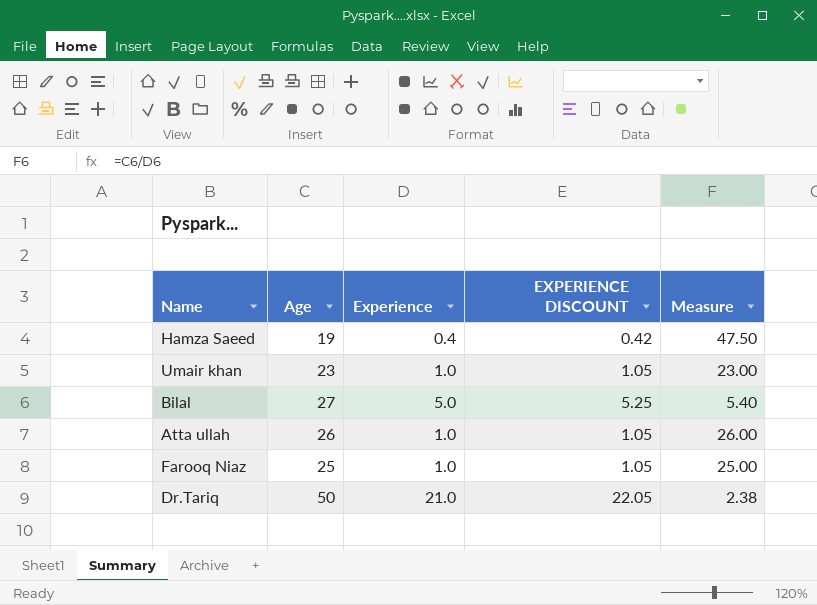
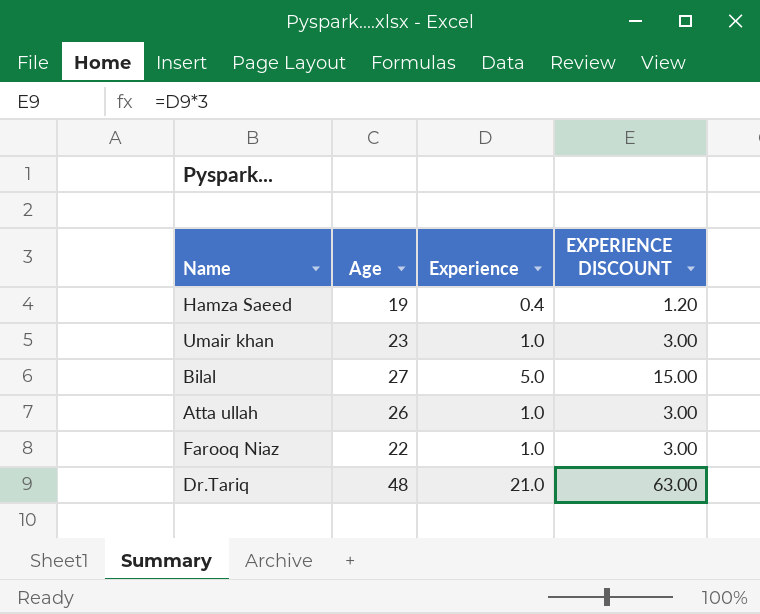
column Measure | formula: [Age] / [Experience] -> none
column EXPERIENCE DISCOUNT | formula: [Experience] * 1.05 -> [Experience] * 3
Farooq Niaz | Age: 25 -> 22
Dr.Tariq | Age: 50 -> 48

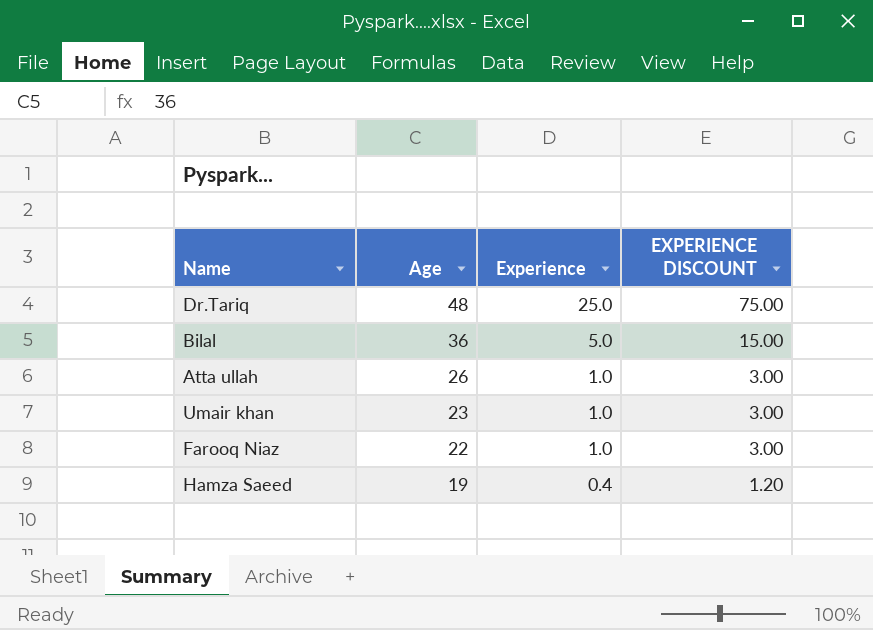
row order: none -> Age descending
Dr.Tariq | Experience: 21.0 -> 25.0
Dr.Tariq | EXPERIENCE DISCOUNT: 63.00 -> 75.00
Bilal | Age: 27 -> 36

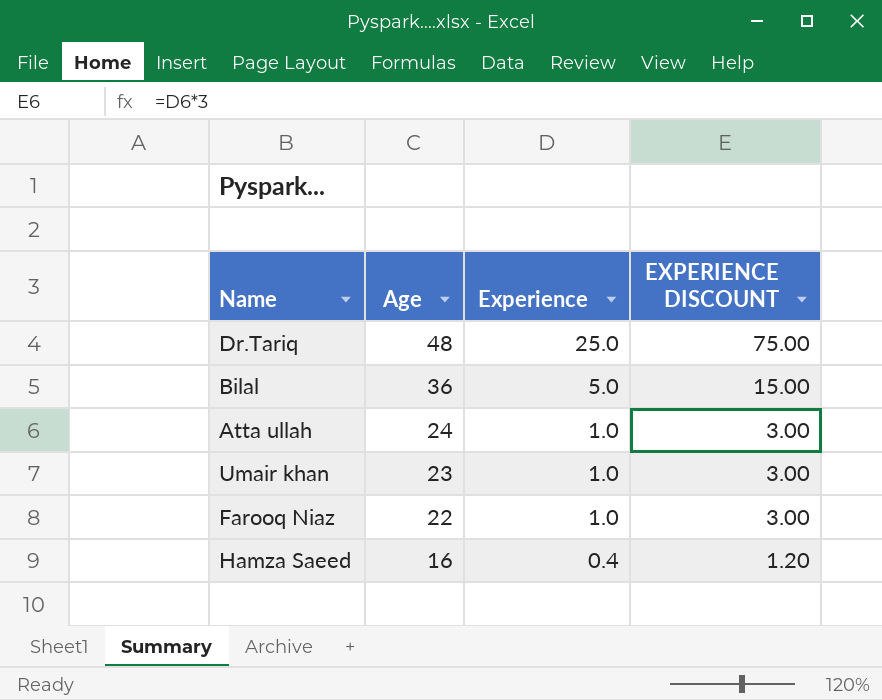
Atta ullah | Age: 26 -> 24
Hamza Saeed | Age: 19 -> 16

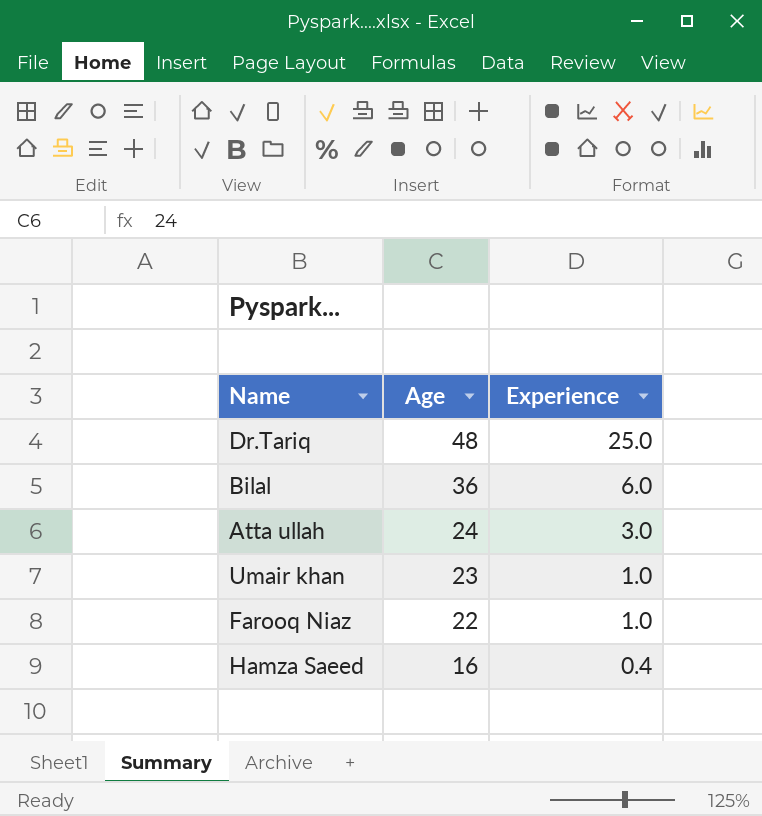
column EXPERIENCE DISCOUNT | formula: [Experience] * 3 -> none
Bilal | Experience: 5.0 -> 6.0
Atta ullah | Experience: 1.0 -> 3.0

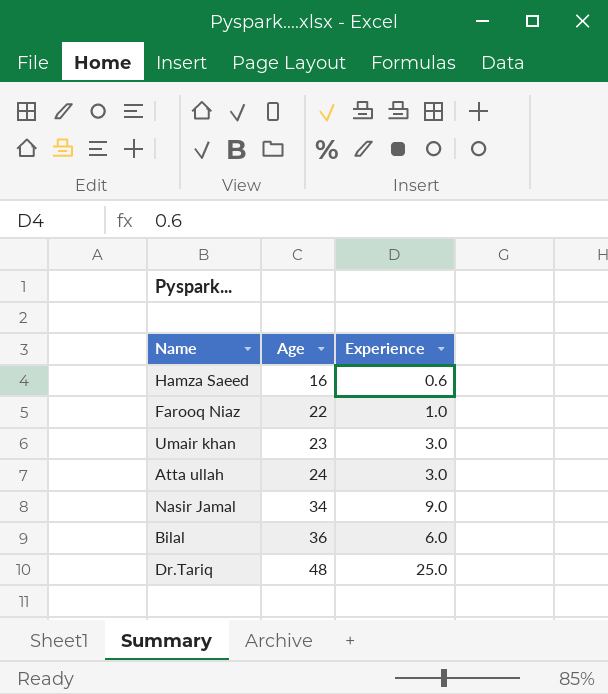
row order: Age descending -> Age ascending
Hamza Saeed | Experience: 0.4 -> 0.6
Umair khan | Experience: 1.0 -> 3.0
row Nasir Jamal: none -> 34 | 9.0

